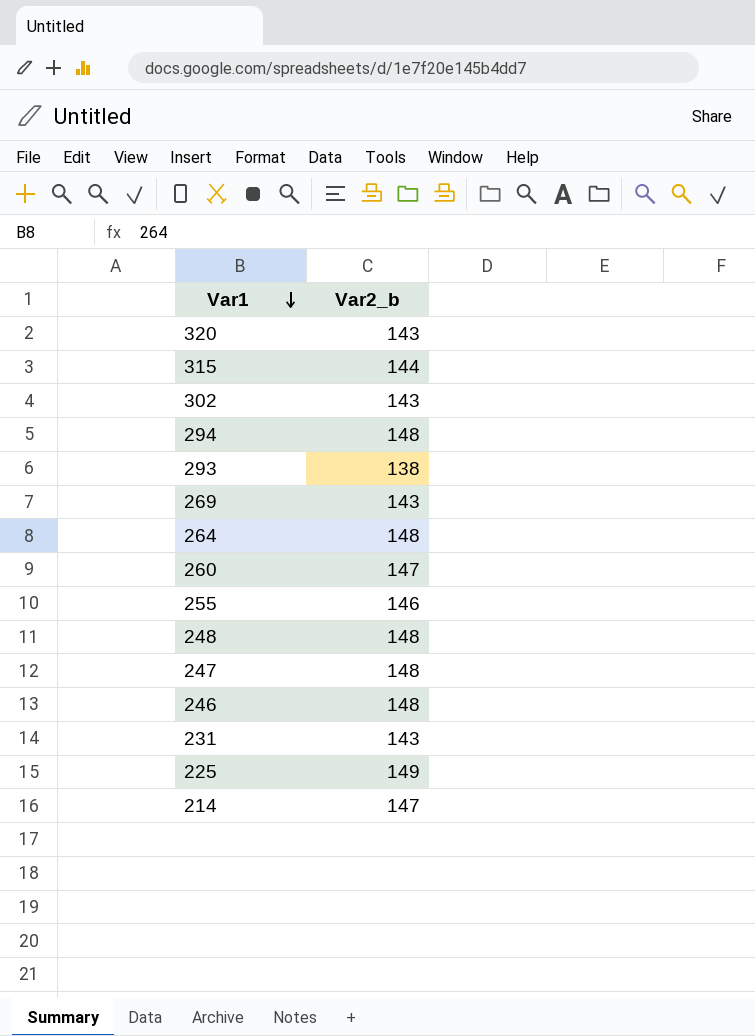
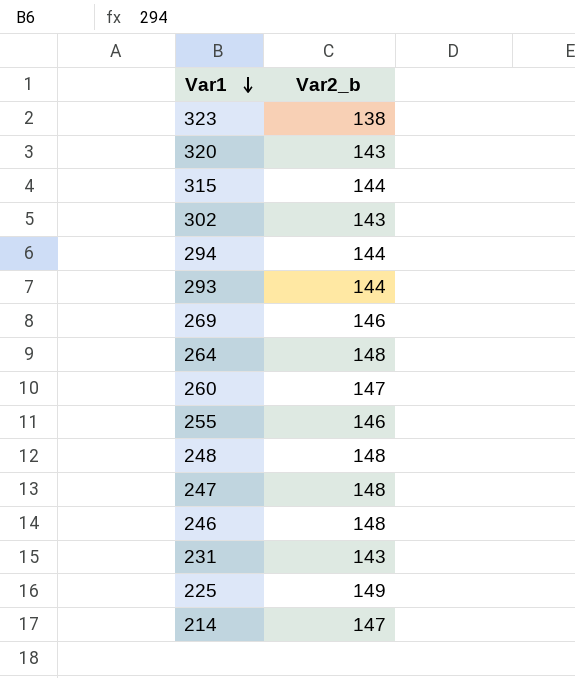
row 323: none -> 138
294 | Var2_b: 148 -> 144
293 | Var2_b: 138 -> 144
269 | Var2_b: 143 -> 146

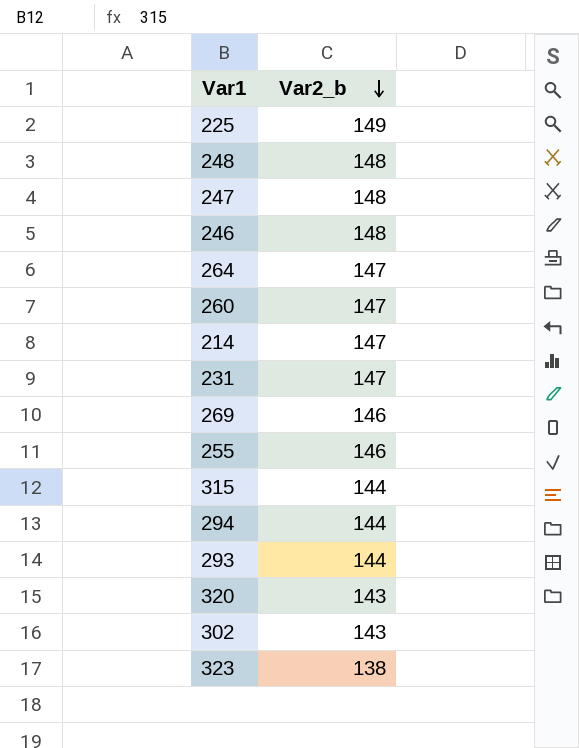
row order: Var1 descending -> Var2_b descending
264 | Var2_b: 148 -> 147
231 | Var2_b: 143 -> 147

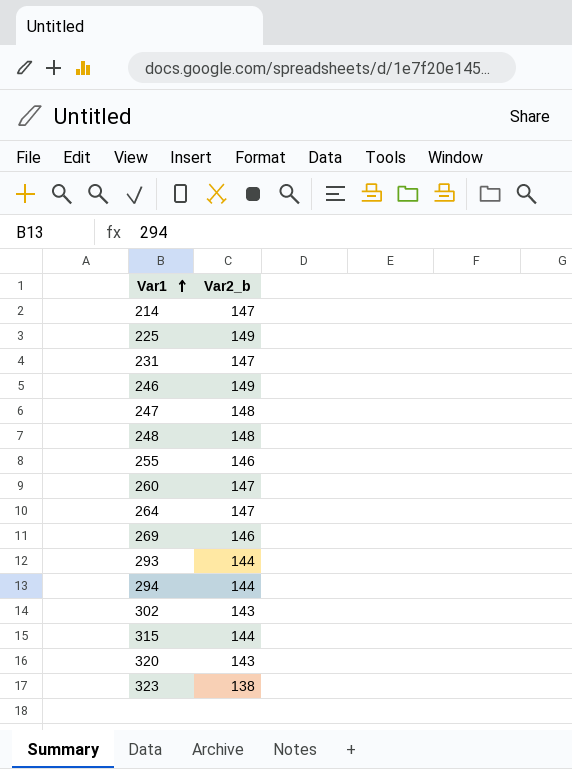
row order: Var2_b descending -> Var1 ascending
246 | Var2_b: 148 -> 149

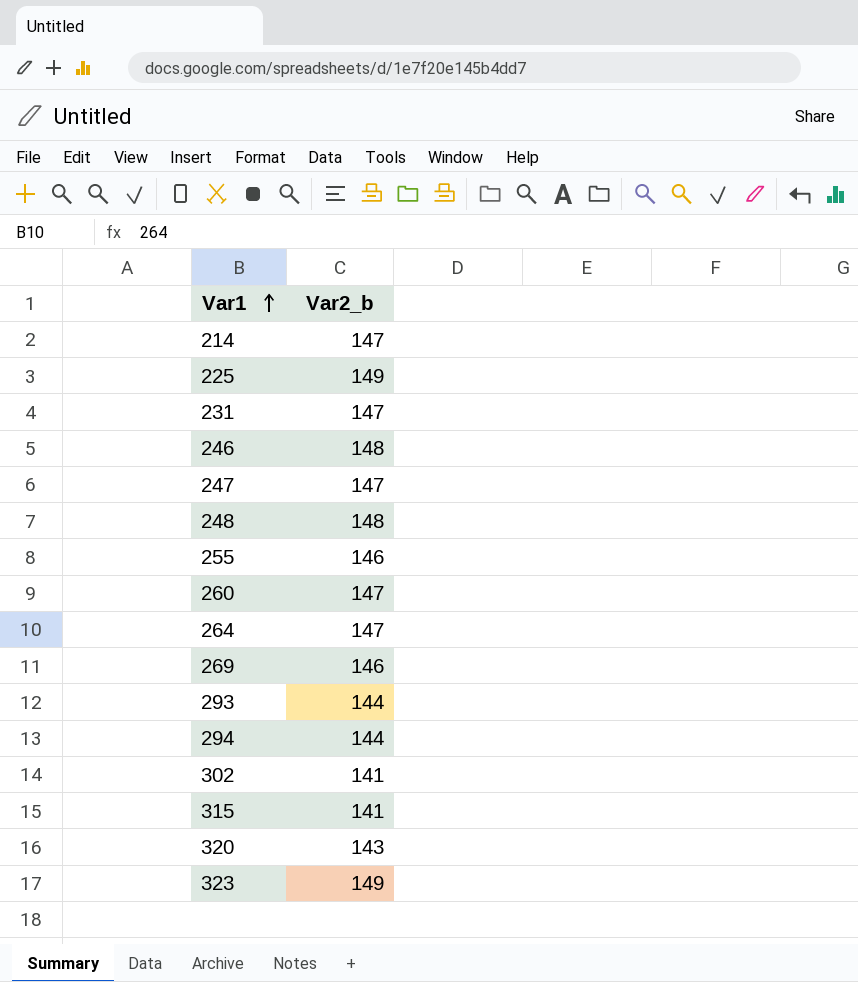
246 | Var2_b: 149 -> 148
247 | Var2_b: 148 -> 147
302 | Var2_b: 143 -> 141
315 | Var2_b: 144 -> 141
323 | Var2_b: 138 -> 149

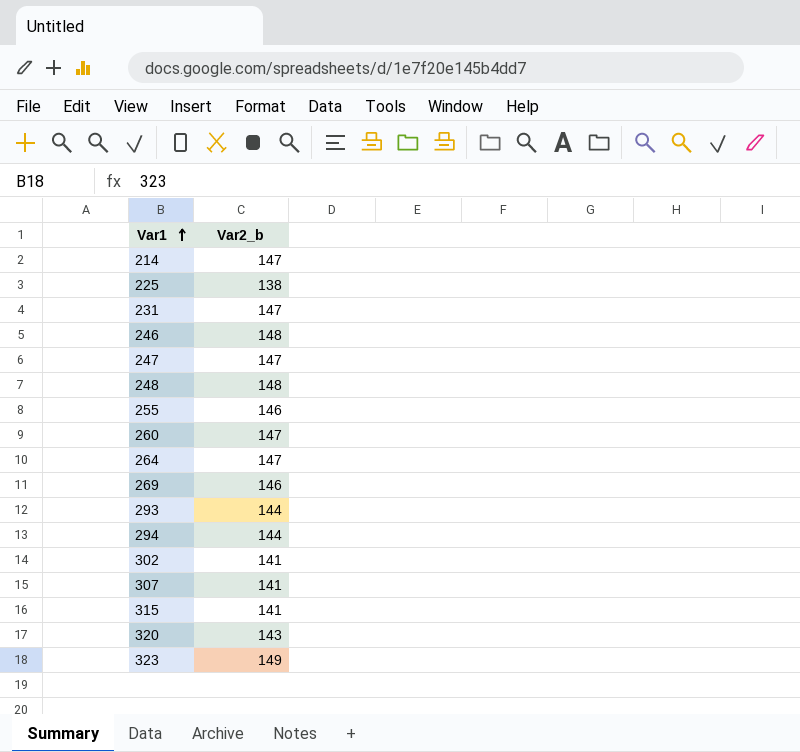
225 | Var2_b: 149 -> 138
row 307: none -> 141

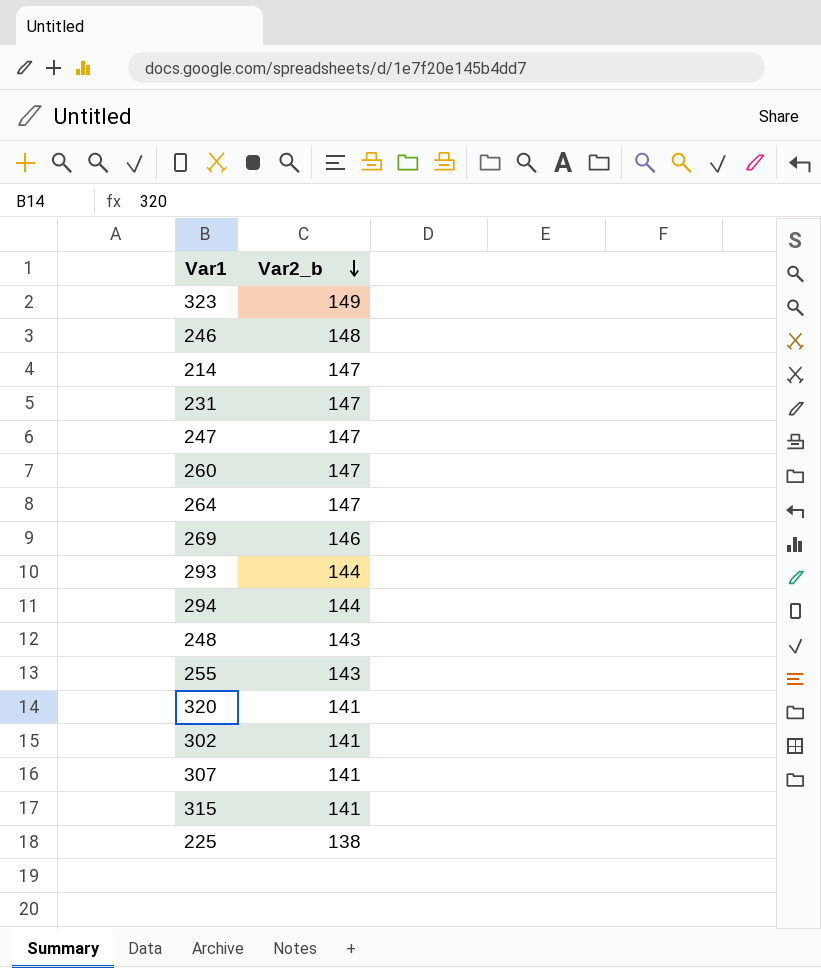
row order: Var1 ascending -> Var2_b descending
248 | Var2_b: 148 -> 143
255 | Var2_b: 146 -> 143
320 | Var2_b: 143 -> 141

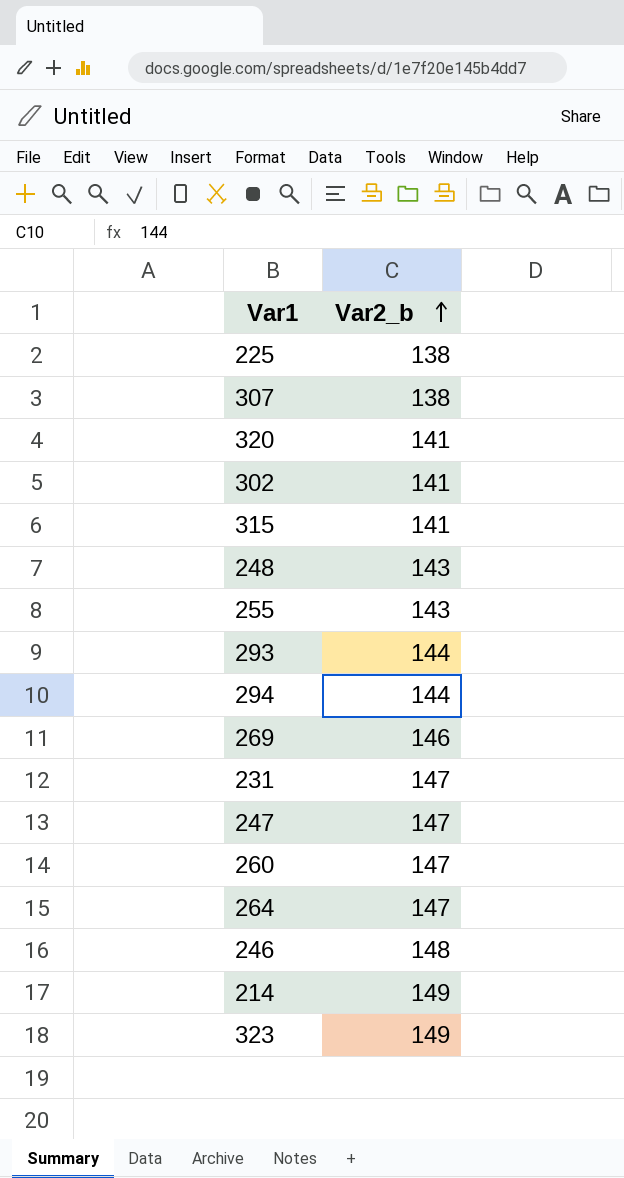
row order: Var2_b descending -> Var2_b ascending
307 | Var2_b: 141 -> 138
214 | Var2_b: 147 -> 149

